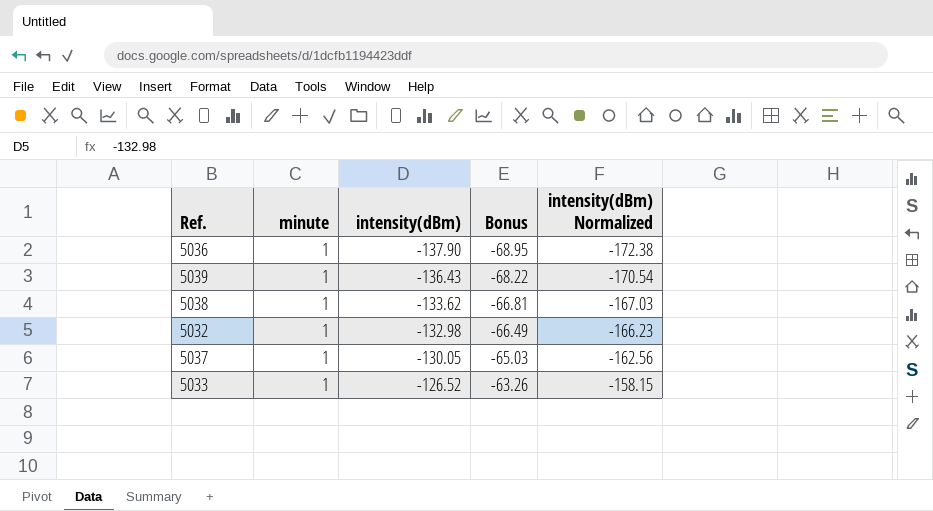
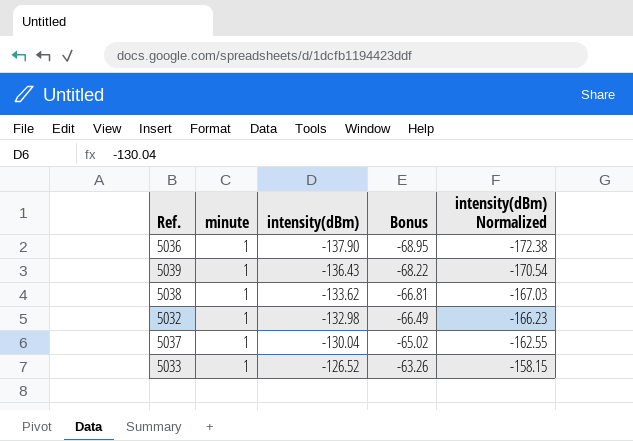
5037 | intensity(dBm): -130.05 -> -130.04
5037 | Bonus: -65.03 -> -65.02
5037 | intensity(dBm) Normalized: -162.56 -> -162.55

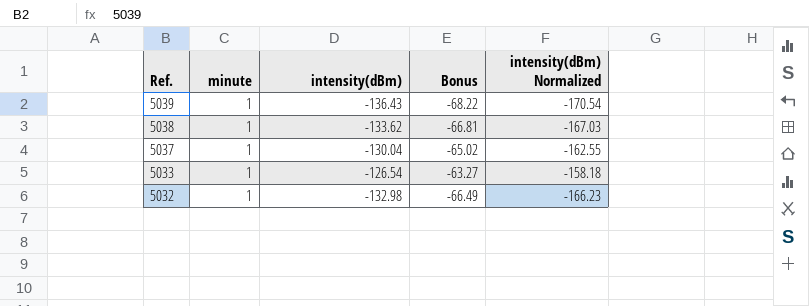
row order: intensity(dBm) ascending -> Ref. descending
row 5036: 1 | -137.90 | -68.95 | -172.38 -> none
5033 | intensity(dBm): -126.52 -> -126.54
5033 | Bonus: -63.26 -> -63.27
5033 | intensity(dBm) Normalized: -158.15 -> -158.18

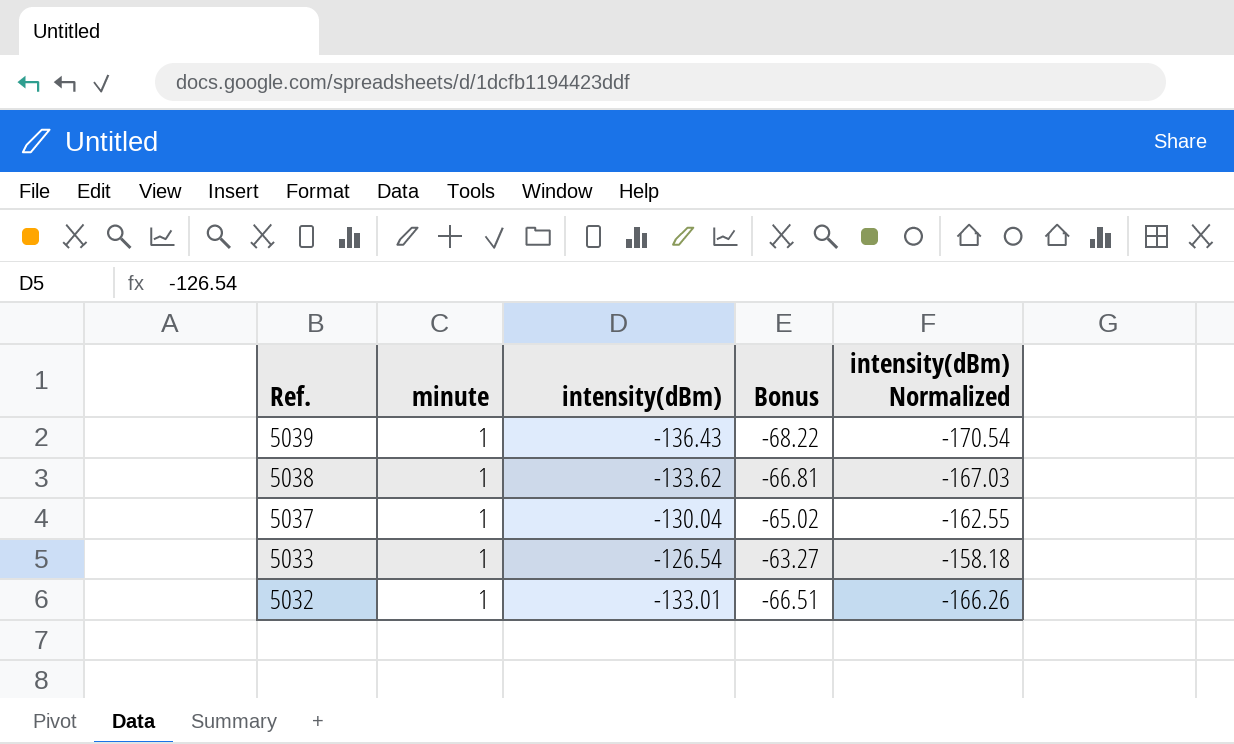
5032 | intensity(dBm): -132.98 -> -133.01
5032 | Bonus: -66.49 -> -66.51
5032 | intensity(dBm) Normalized: -166.23 -> -166.26

